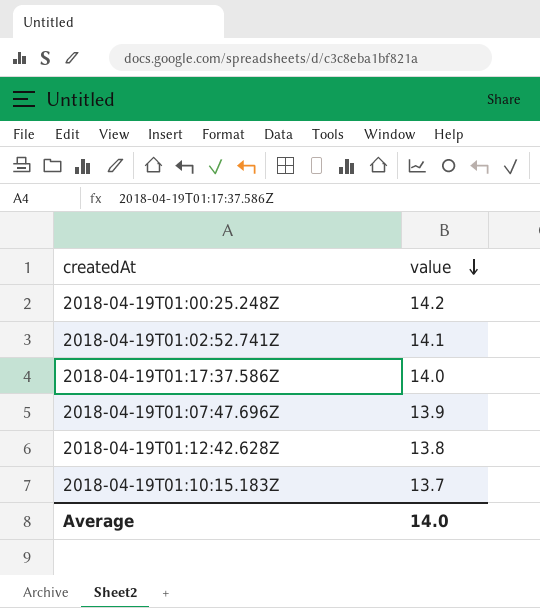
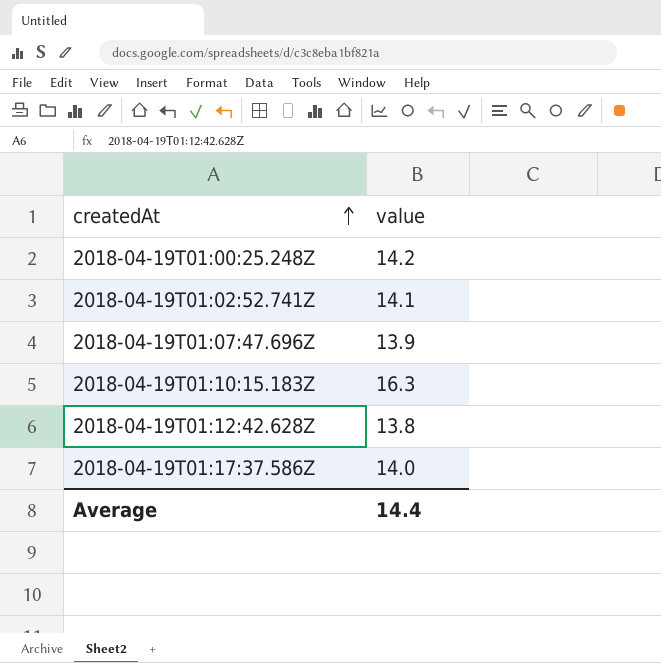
row order: value descending -> createdAt ascending
2018-04-19T01:10:15.183Z | value: 13.7 -> 16.3
Average | value: 14.0 -> 14.4

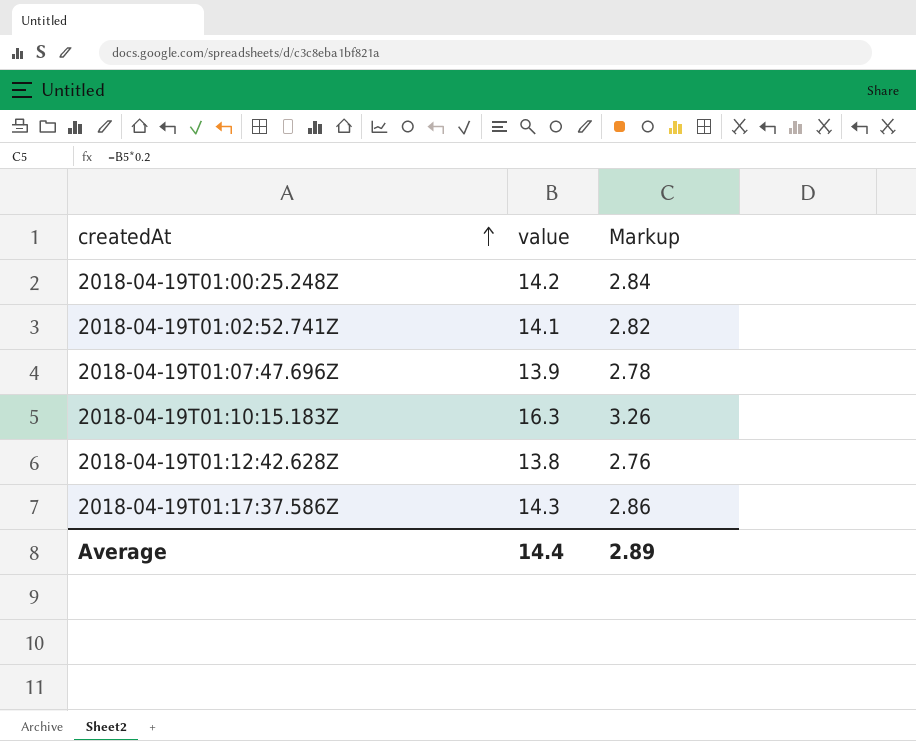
column Markup | formula: none -> [value] * 0.2
2018-04-19T01:17:37.586Z | value: 14.0 -> 14.3

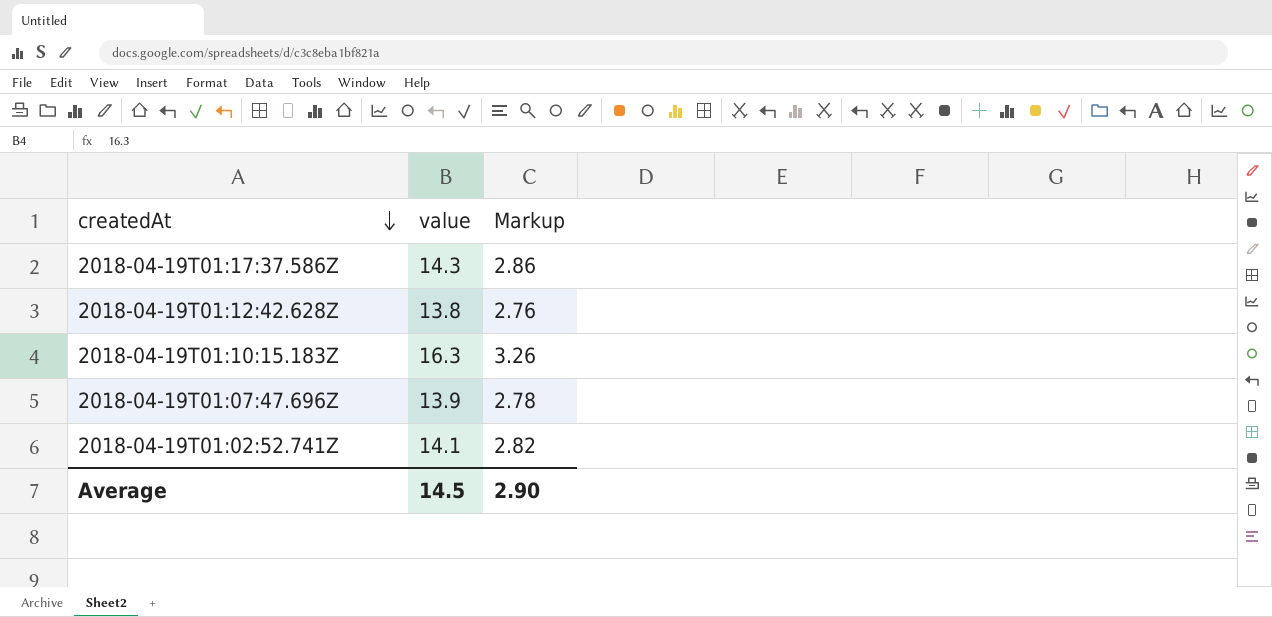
row order: createdAt ascending -> createdAt descending
row 2018-04-19T01:00:25.248Z: 14.2 | 2.84 -> none
Average | value: 14.4 -> 14.5
Average | Markup: 2.89 -> 2.90

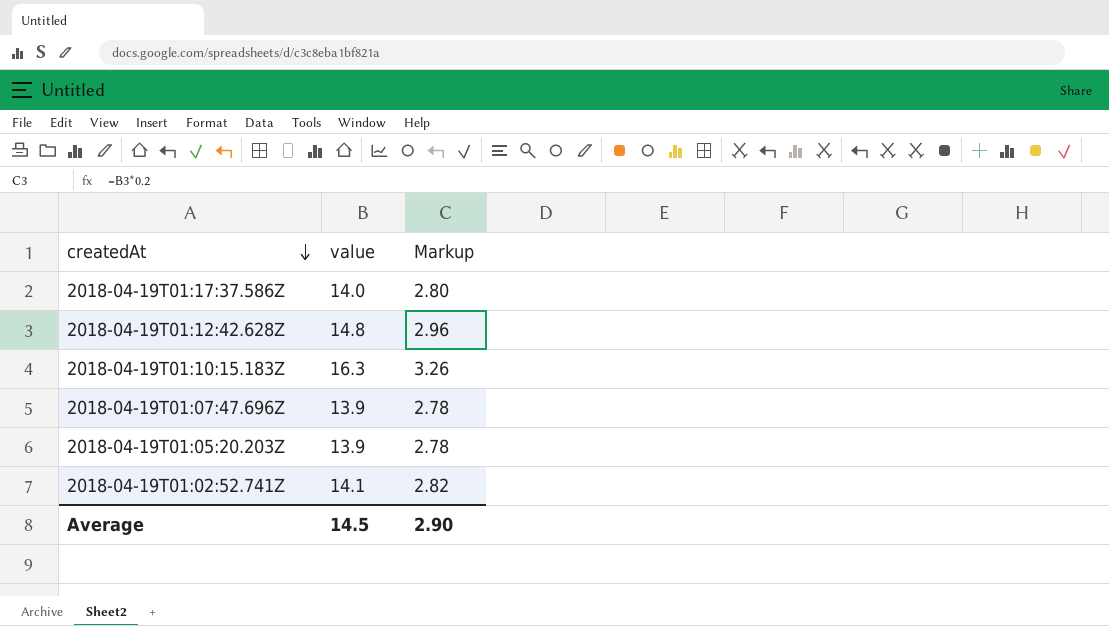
2018-04-19T01:17:37.586Z | value: 14.3 -> 14.0
2018-04-19T01:17:37.586Z | Markup: 2.86 -> 2.80
2018-04-19T01:12:42.628Z | value: 13.8 -> 14.8
2018-04-19T01:12:42.628Z | Markup: 2.76 -> 2.96
row 2018-04-19T01:05:20.203Z: none -> 13.9 | 2.78

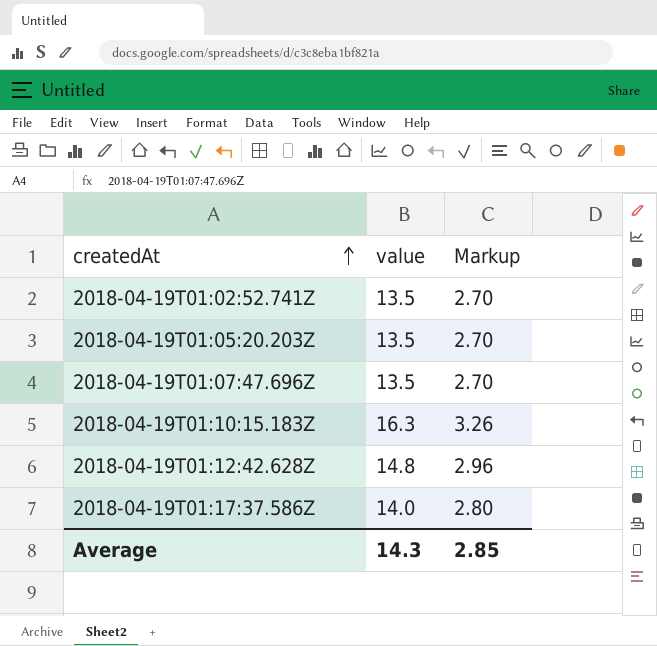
row order: createdAt descending -> createdAt ascending
2018-04-19T01:02:52.741Z | value: 14.1 -> 13.5
2018-04-19T01:02:52.741Z | Markup: 2.82 -> 2.70
2018-04-19T01:05:20.203Z | value: 13.9 -> 13.5
2018-04-19T01:05:20.203Z | Markup: 2.78 -> 2.70
2018-04-19T01:07:47.696Z | value: 13.9 -> 13.5
2018-04-19T01:07:47.696Z | Markup: 2.78 -> 2.70
Average | value: 14.5 -> 14.3
Average | Markup: 2.90 -> 2.85

